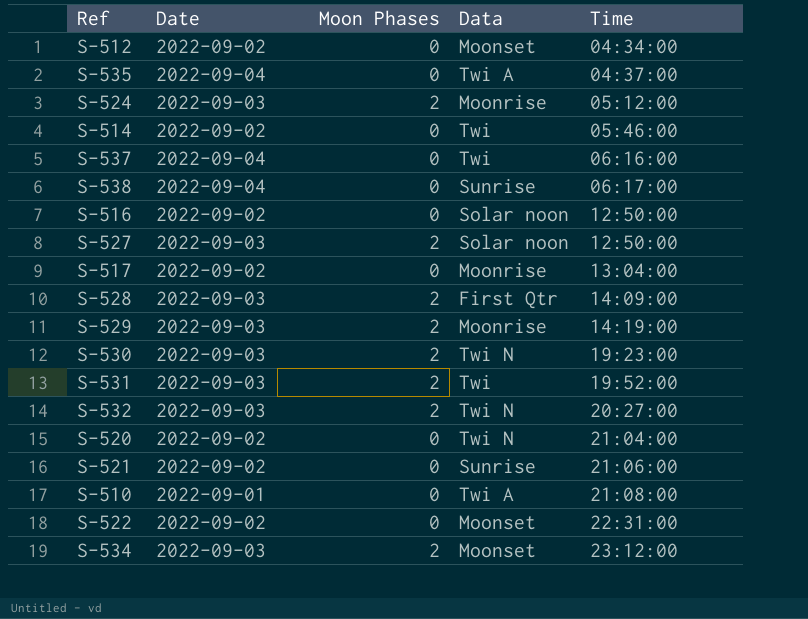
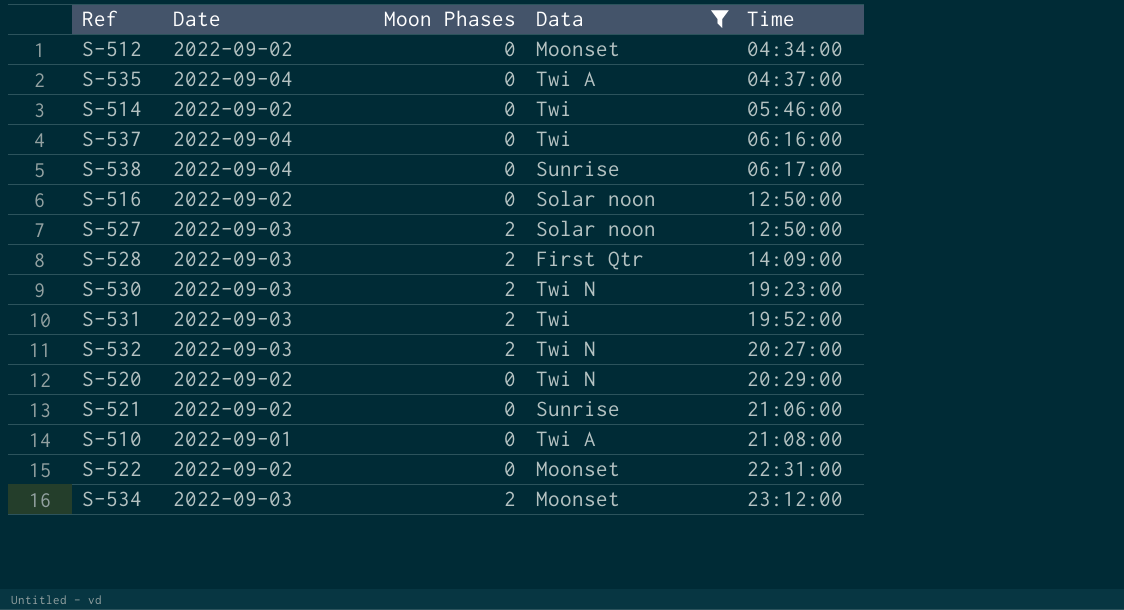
filter: none -> Data != Moonrise
S-520 | Time: 21:04:00 -> 20:29:00

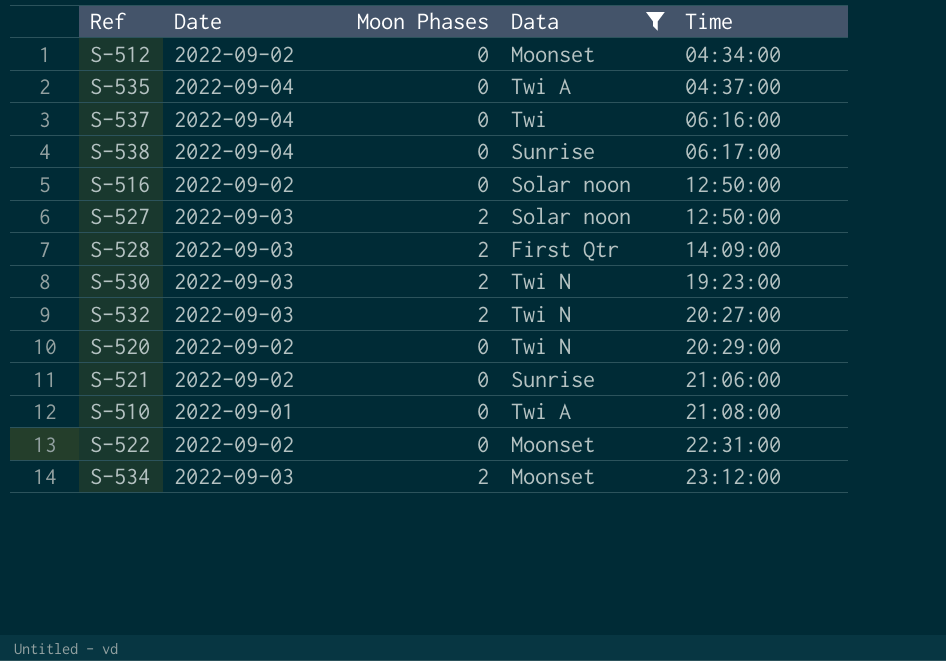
row S-514: 2022-09-02 | 0 | Twi | 05:46:00 -> none
row S-531: 2022-09-03 | 2 | Twi | 19:52:00 -> none

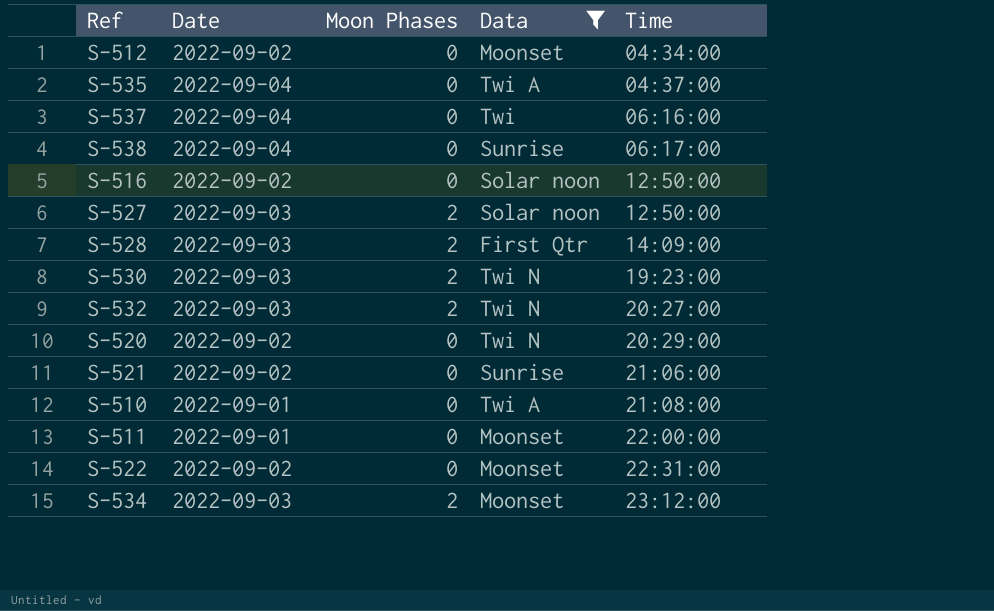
row S-511: none -> 2022-09-01 | 0 | Moonset | 22:00:00

